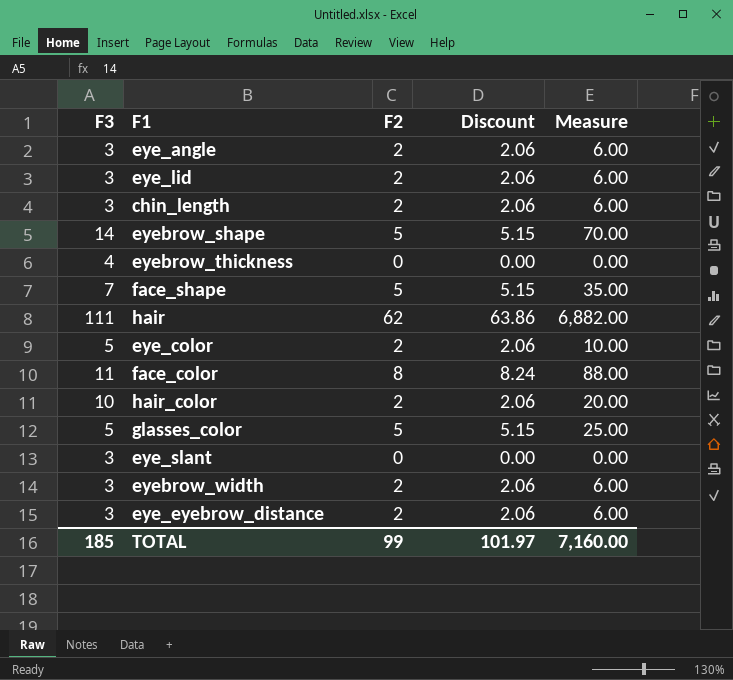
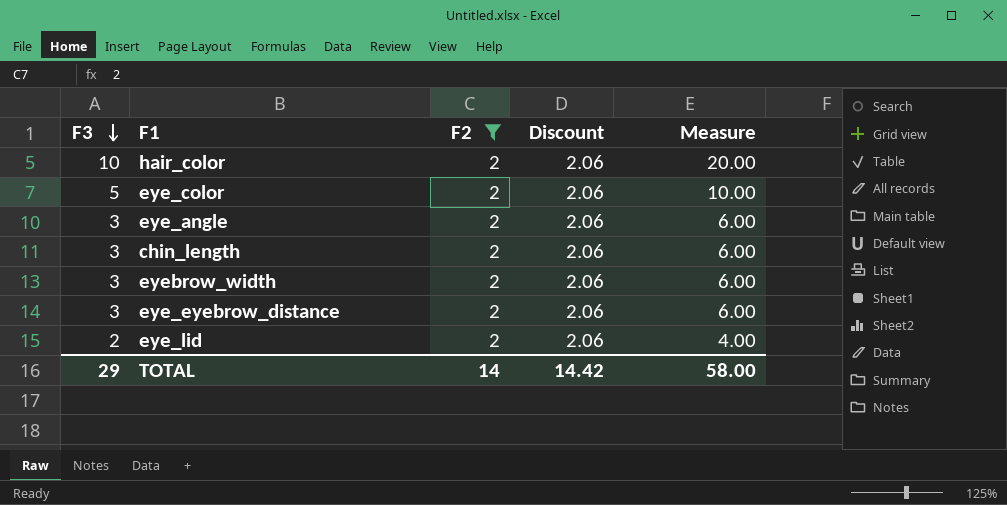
filter: none -> F2 = 2
row order: none -> F3 descending
eye_lid | F3: 3 -> 2
eye_lid | Measure: 6.00 -> 4.00
TOTAL | F3: 185 -> 29
TOTAL | F2: 99 -> 14
TOTAL | Discount: 101.97 -> 14.42
TOTAL | Measure: 7,160.00 -> 58.00

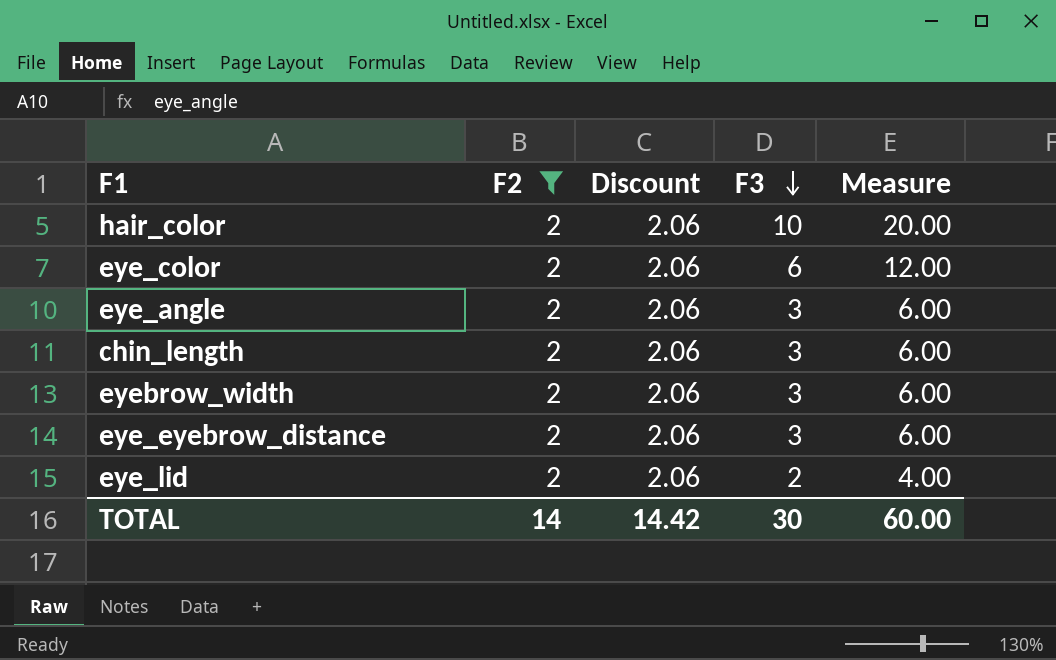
column F3 | position: 1 -> 4
eye_color | F3: 5 -> 6
eye_color | Measure: 10.00 -> 12.00
TOTAL | F3: 29 -> 30
TOTAL | Measure: 58.00 -> 60.00

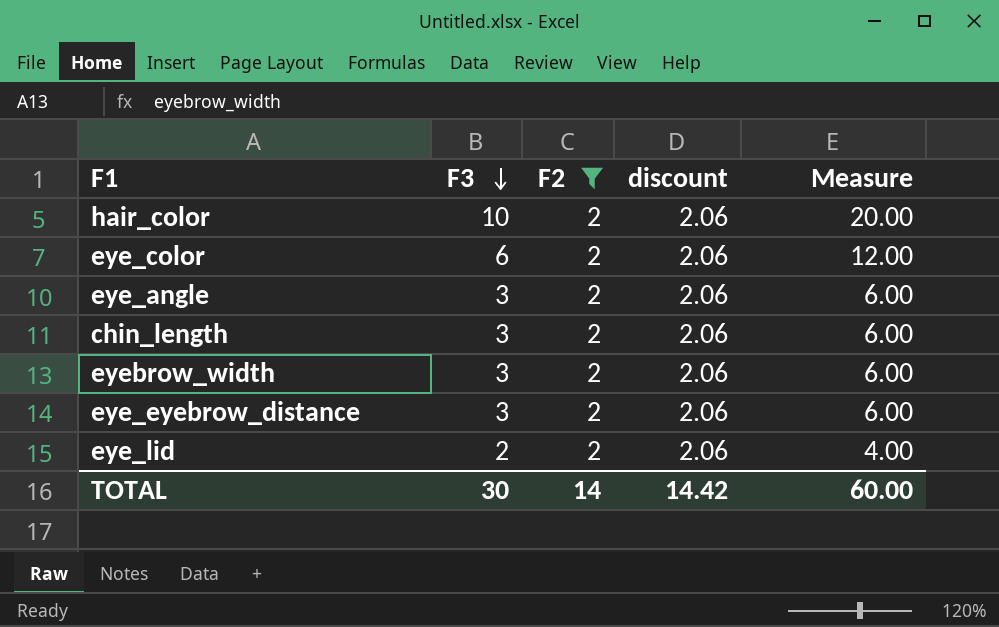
column F3 | position: 4 -> 2
column name: Discount -> discount

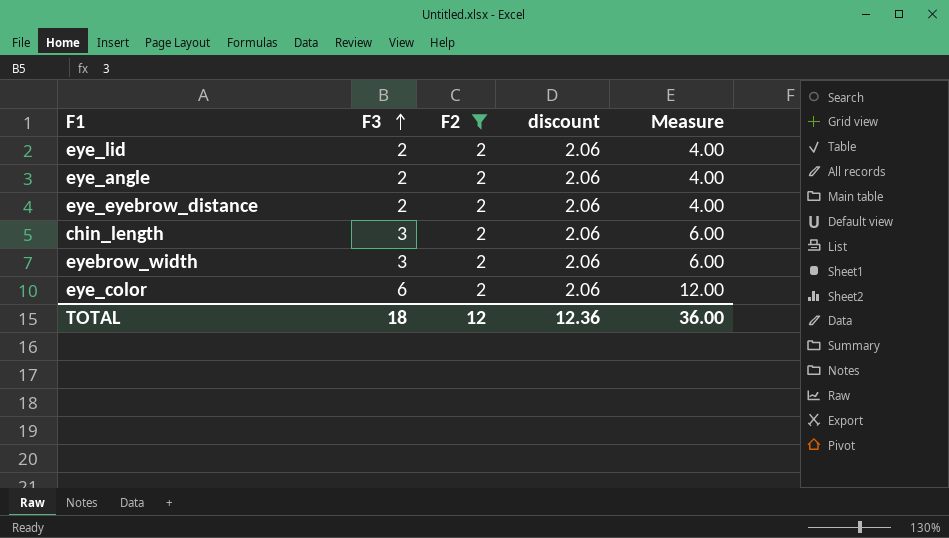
row order: F3 descending -> F3 ascending
row hair_color: 10 | 2 | 2.06 | 20.00 -> none
eye_angle | F3: 3 -> 2
eye_angle | Measure: 6.00 -> 4.00
eye_eyebrow_distance | F3: 3 -> 2
eye_eyebrow_distance | Measure: 6.00 -> 4.00
TOTAL | F3: 30 -> 18
TOTAL | F2: 14 -> 12
TOTAL | discount: 14.42 -> 12.36
TOTAL | Measure: 60.00 -> 36.00

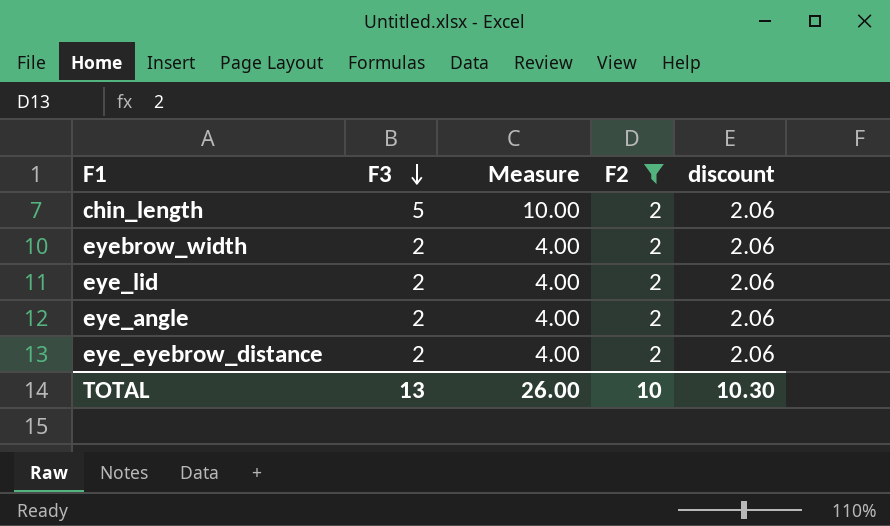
row order: F3 ascending -> F3 descending
column Measure | position: 5 -> 3
row eye_color: 6 | 2 | 2.06 | 12.00 -> none
chin_length | F3: 3 -> 5
chin_length | Measure: 6.00 -> 10.00
eyebrow_width | F3: 3 -> 2
eyebrow_width | Measure: 6.00 -> 4.00
TOTAL | F3: 18 -> 13
TOTAL | Measure: 36.00 -> 26.00
TOTAL | F2: 12 -> 10
TOTAL | discount: 12.36 -> 10.30

